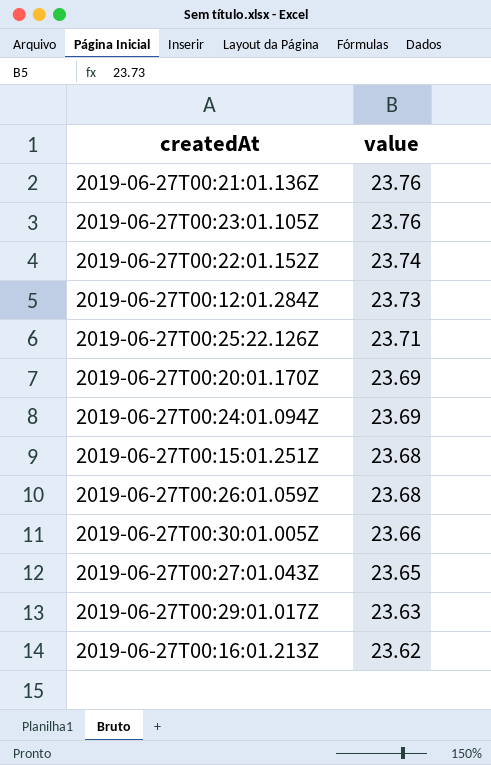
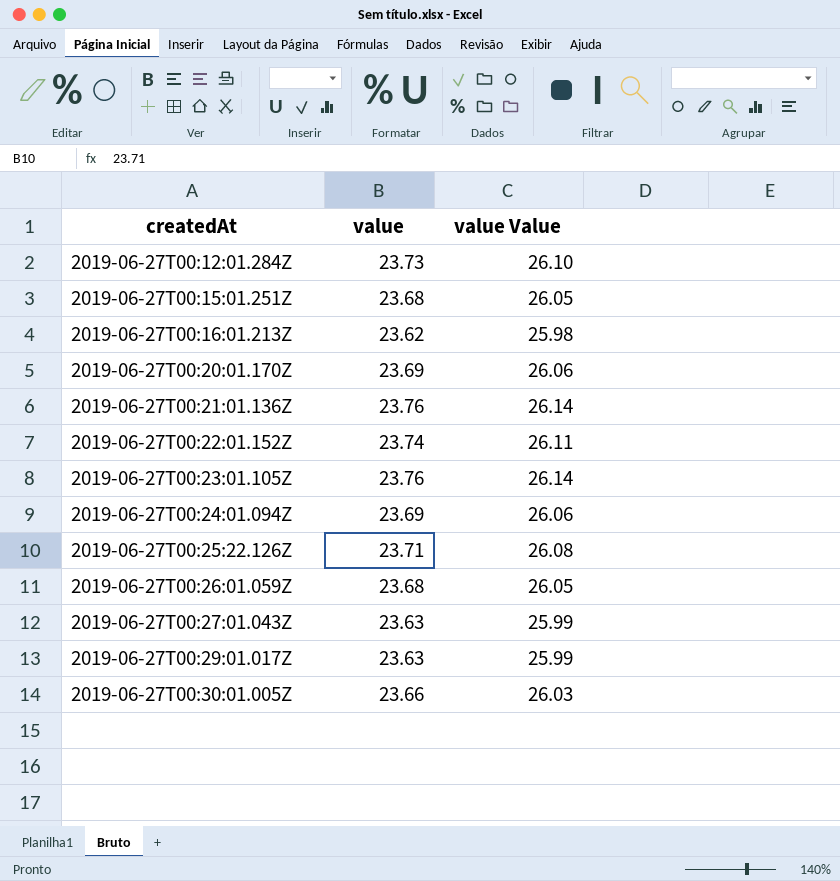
row order: value descending -> createdAt ascending
column value Value | formula: none -> [value] * 1.1
2019-06-27T00:27:01.043Z | value: 23.65 -> 23.63

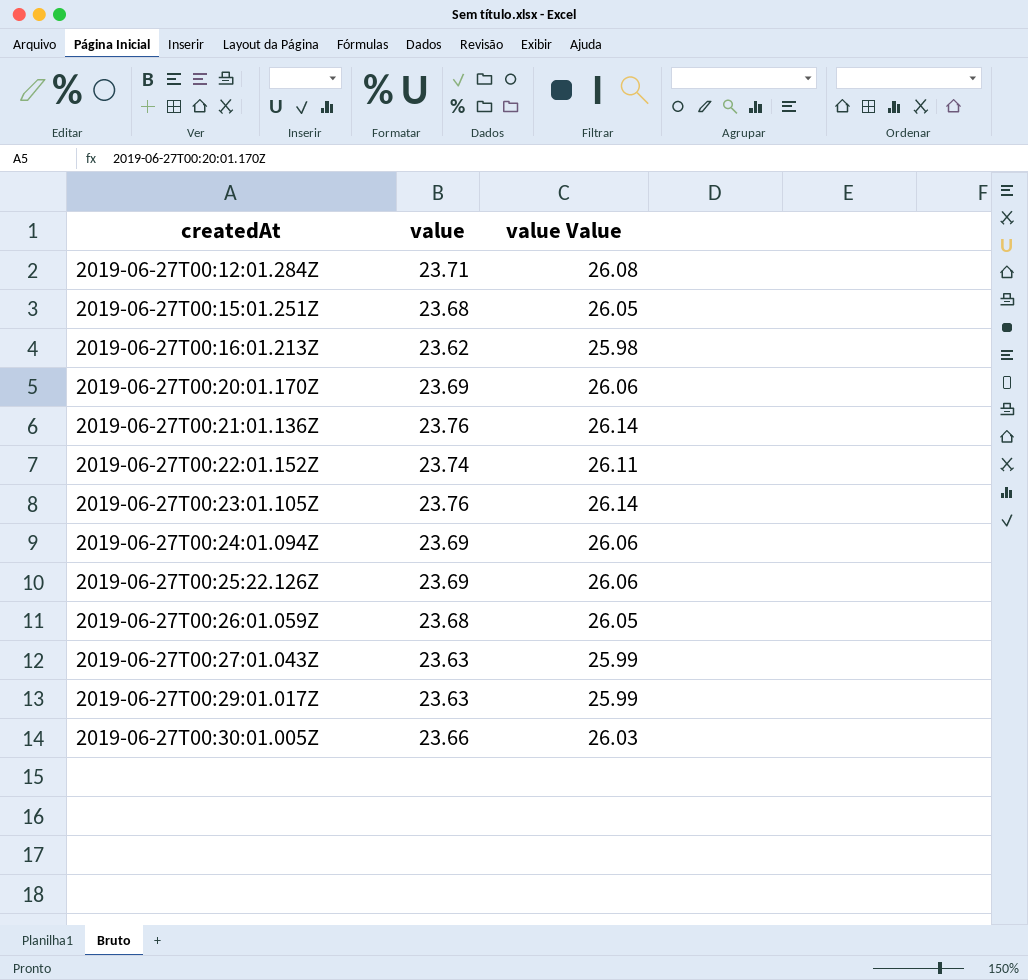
2019-06-27T00:12:01.284Z | value: 23.73 -> 23.71
2019-06-27T00:12:01.284Z | value Value: 26.10 -> 26.08
2019-06-27T00:25:22.126Z | value: 23.71 -> 23.69
2019-06-27T00:25:22.126Z | value Value: 26.08 -> 26.06

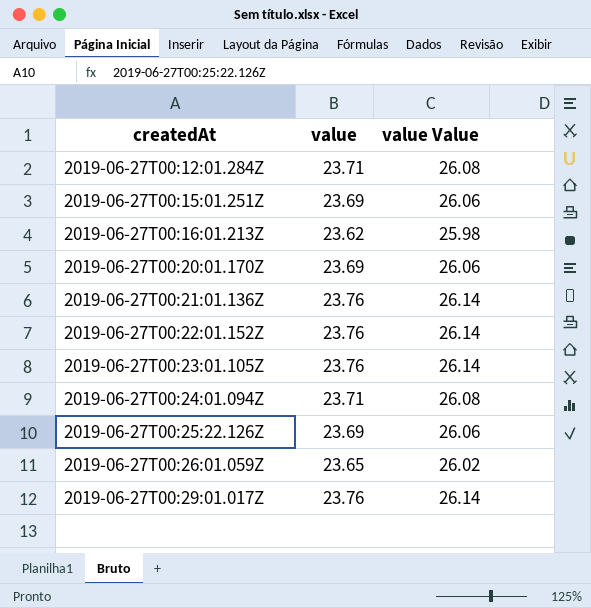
row 2019-06-27T00:27:01.043Z: 23.63 | 25.99 -> none
row 2019-06-27T00:30:01.005Z: 23.66 | 26.03 -> none
2019-06-27T00:15:01.251Z | value: 23.68 -> 23.69
2019-06-27T00:15:01.251Z | value Value: 26.05 -> 26.06
2019-06-27T00:22:01.152Z | value: 23.74 -> 23.76
2019-06-27T00:22:01.152Z | value Value: 26.11 -> 26.14
2019-06-27T00:24:01.094Z | value: 23.69 -> 23.71
2019-06-27T00:24:01.094Z | value Value: 26.06 -> 26.08
2019-06-27T00:26:01.059Z | value: 23.68 -> 23.65
2019-06-27T00:26:01.059Z | value Value: 26.05 -> 26.02
2019-06-27T00:29:01.017Z | value: 23.63 -> 23.76
2019-06-27T00:29:01.017Z | value Value: 25.99 -> 26.14

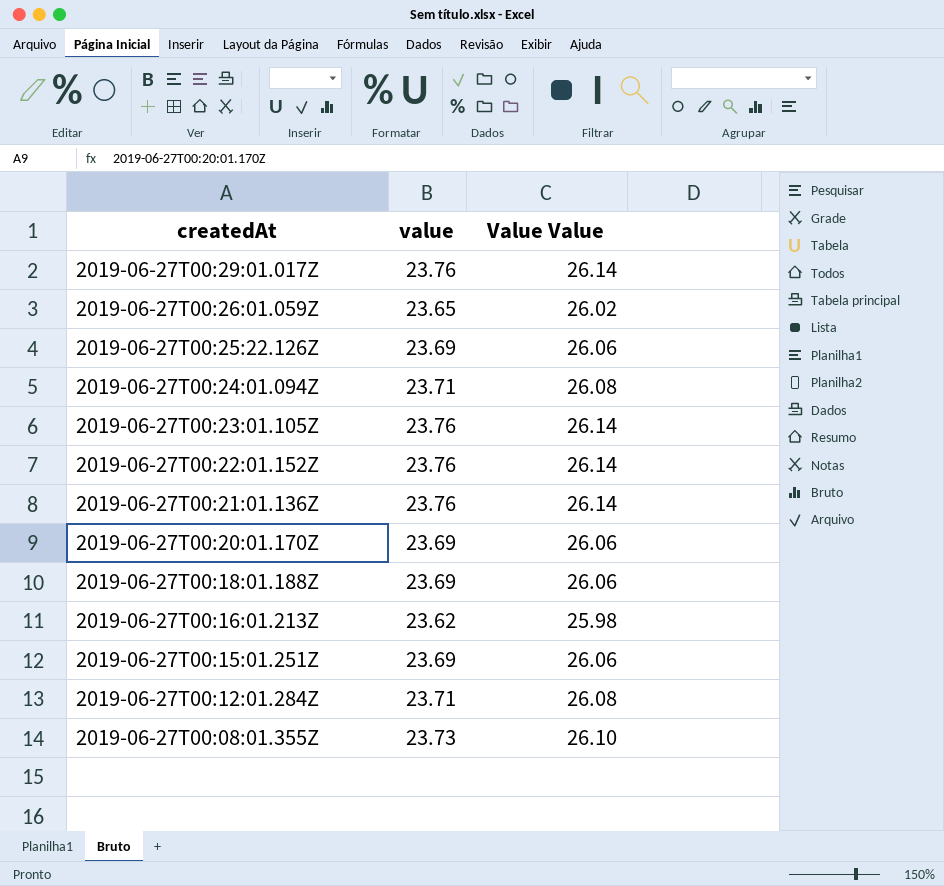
row order: createdAt ascending -> createdAt descending
column name: value Value -> Value Value
row 2019-06-27T00:18:01.188Z: none -> 23.69 | 26.06
row 2019-06-27T00:08:01.355Z: none -> 23.73 | 26.10

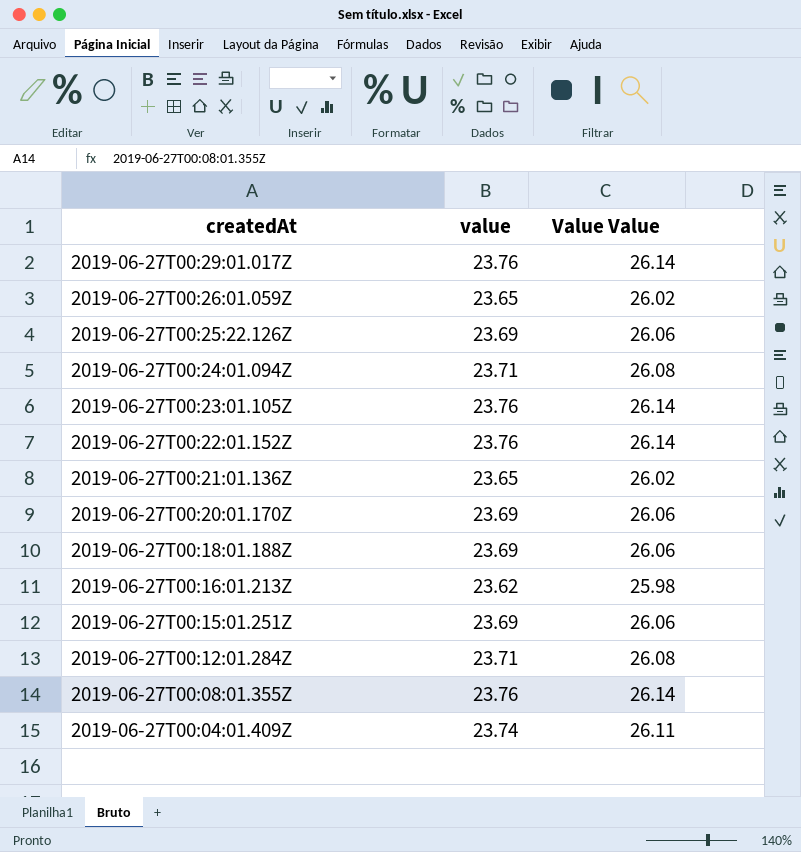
2019-06-27T00:21:01.136Z | value: 23.76 -> 23.65
2019-06-27T00:21:01.136Z | Value Value: 26.14 -> 26.02
2019-06-27T00:08:01.355Z | value: 23.73 -> 23.76
2019-06-27T00:08:01.355Z | Value Value: 26.10 -> 26.14
row 2019-06-27T00:04:01.409Z: none -> 23.74 | 26.11

